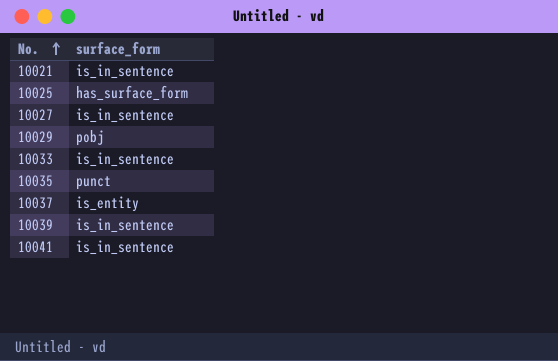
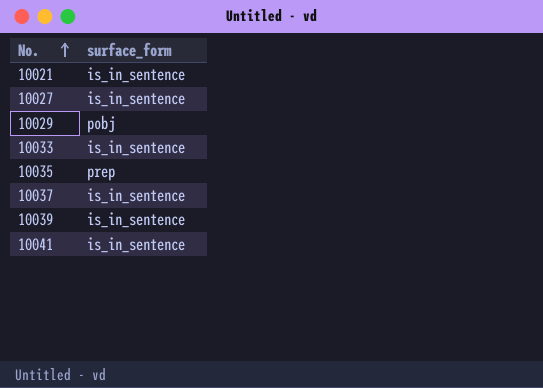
row 10025: has_surface_form -> none
10035 | surface_form: punct -> prep
10037 | surface_form: is_entity -> is_in_sentence

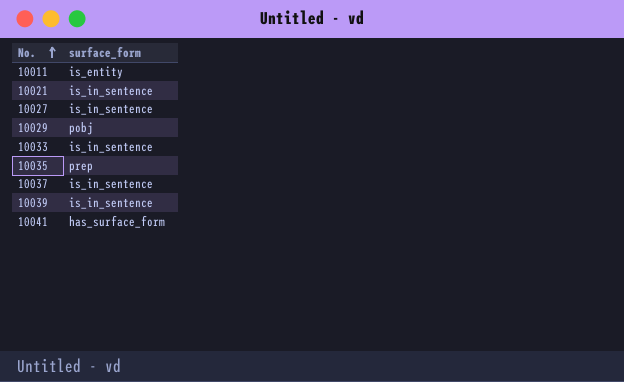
row 10011: none -> is_entity
10041 | surface_form: is_in_sentence -> has_surface_form

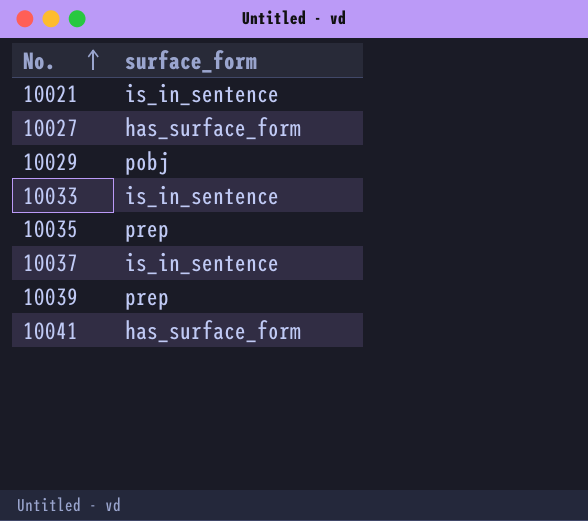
row 10011: is_entity -> none
10027 | surface_form: is_in_sentence -> has_surface_form
10039 | surface_form: is_in_sentence -> prep

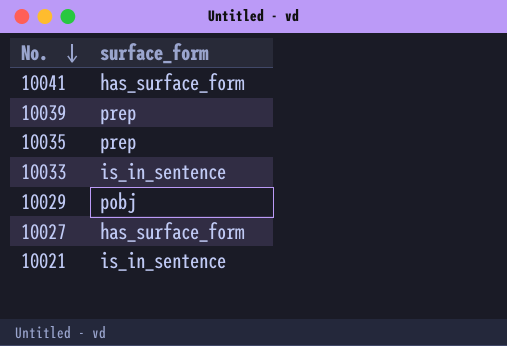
row order: No. ascending -> No. descending
row 10037: is_in_sentence -> none

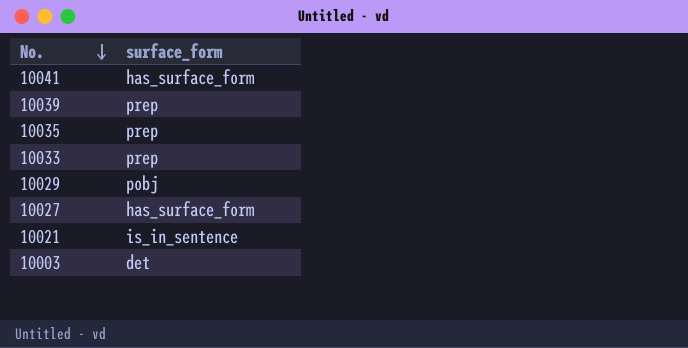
10033 | surface_form: is_in_sentence -> prep
row 10003: none -> det

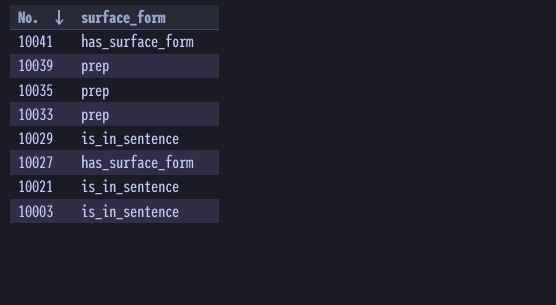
10029 | surface_form: pobj -> is_in_sentence
10003 | surface_form: det -> is_in_sentence

